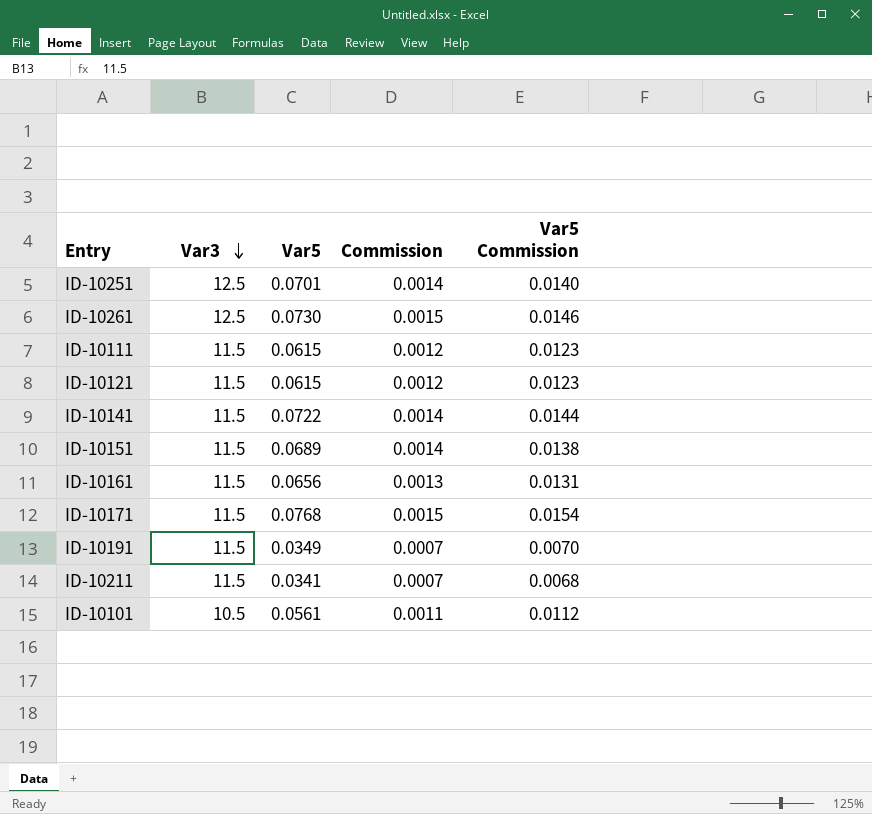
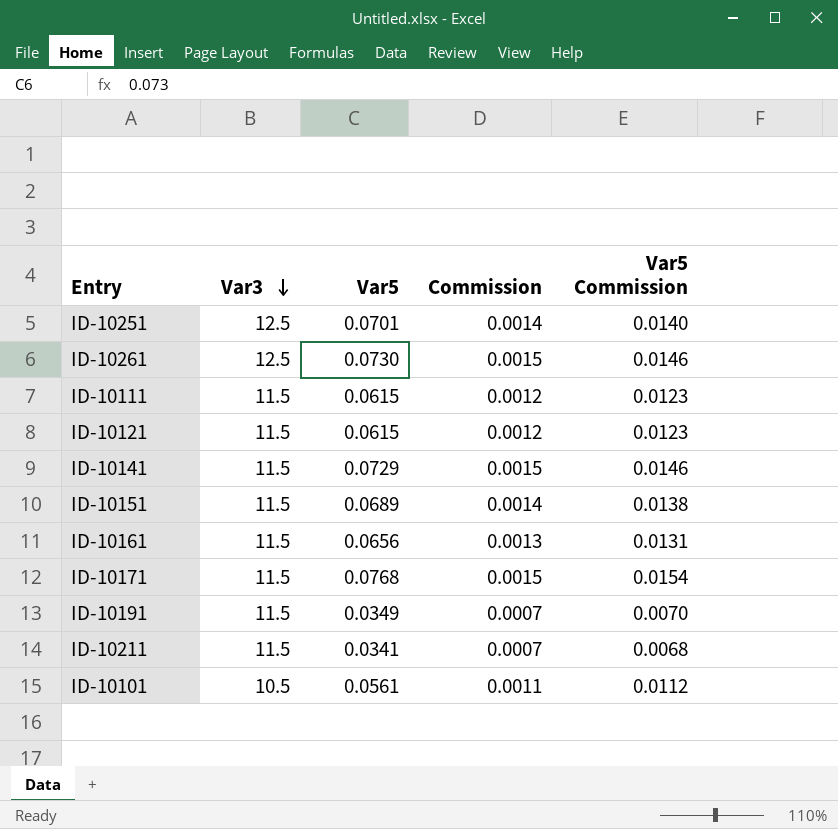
ID-10141 | Var5: 0.0722 -> 0.0729
ID-10141 | Commission: 0.0014 -> 0.0015
ID-10141 | Var5 Commission: 0.0144 -> 0.0146

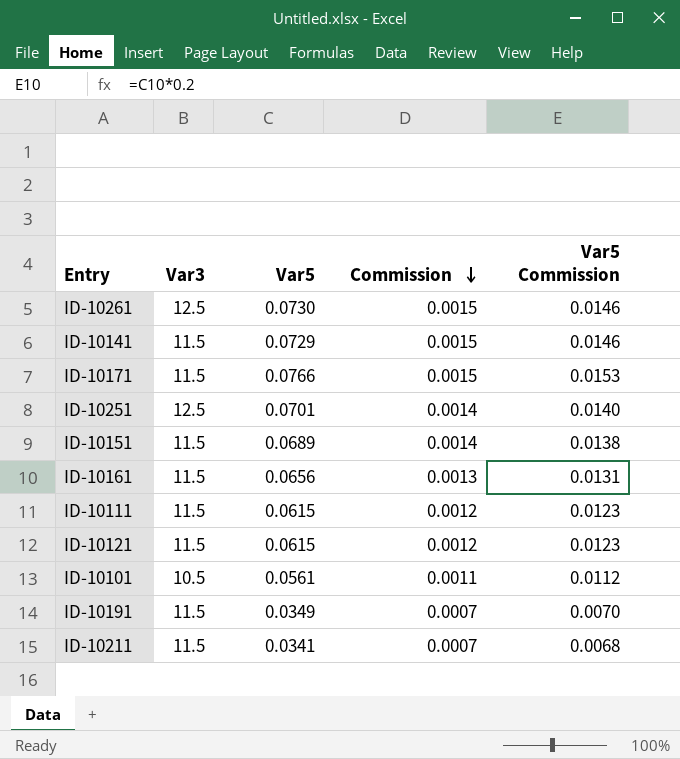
row order: Var3 descending -> Commission descending
ID-10171 | Var5: 0.0768 -> 0.0766
ID-10171 | Var5 Commission: 0.0154 -> 0.0153

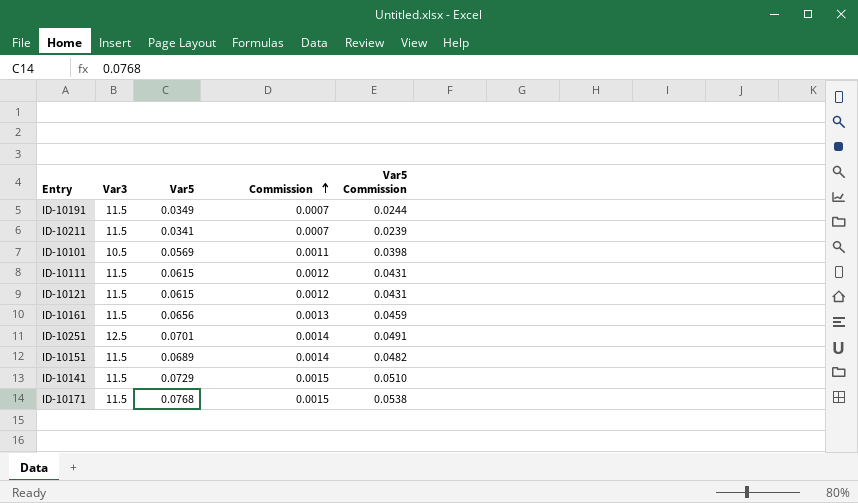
row order: Commission descending -> Commission ascending
column Var5 Commission | formula: [Var5] * 0.2 -> [Var5] * 0.7
row ID-10261: 12.5 | 0.0730 | 0.0015 | 0.0146 -> none
ID-10101 | Var5: 0.0561 -> 0.0569
ID-10171 | Var5: 0.0766 -> 0.0768

